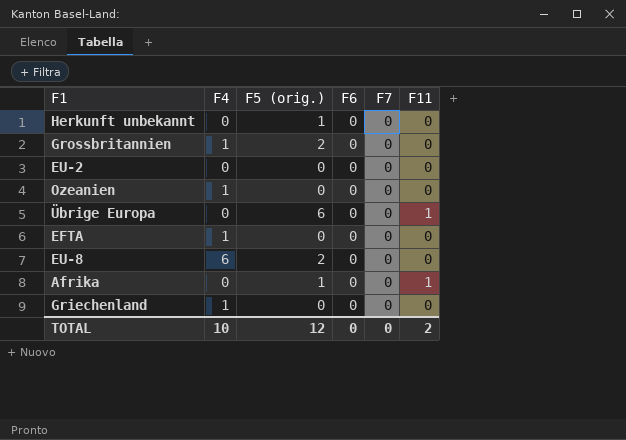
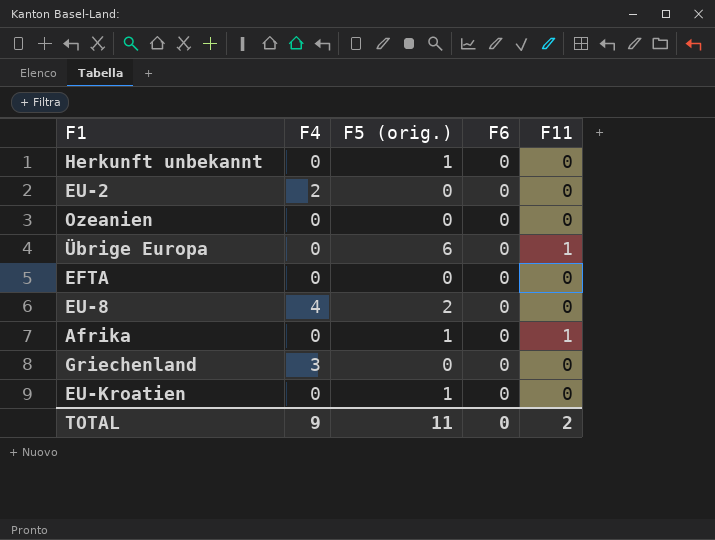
column F7 | position: 5 -> none
row Grossbritannien: 1 | 2 | 0 | 0 | 0 -> none
EU-2 | F4: 0 -> 2
Ozeanien | F4: 1 -> 0
EFTA | F4: 1 -> 0
EU-8 | F4: 6 -> 4
Griechenland | F4: 1 -> 3
row EU-Kroatien: none -> 0 | 1 | 0 | 0
TOTAL | F4: 10 -> 9
TOTAL | F5 (orig.): 12 -> 11

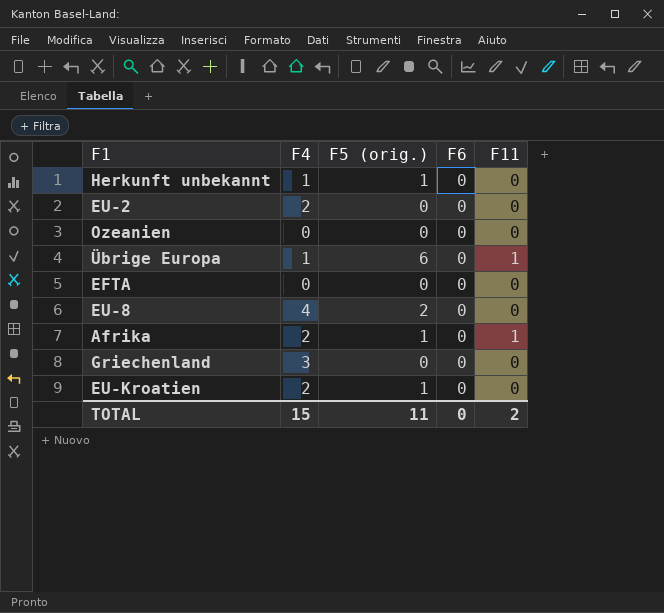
Herkunft unbekannt | F4: 0 -> 1
Übrige Europa | F4: 0 -> 1
Afrika | F4: 0 -> 2
EU-Kroatien | F4: 0 -> 2
TOTAL | F4: 9 -> 15

